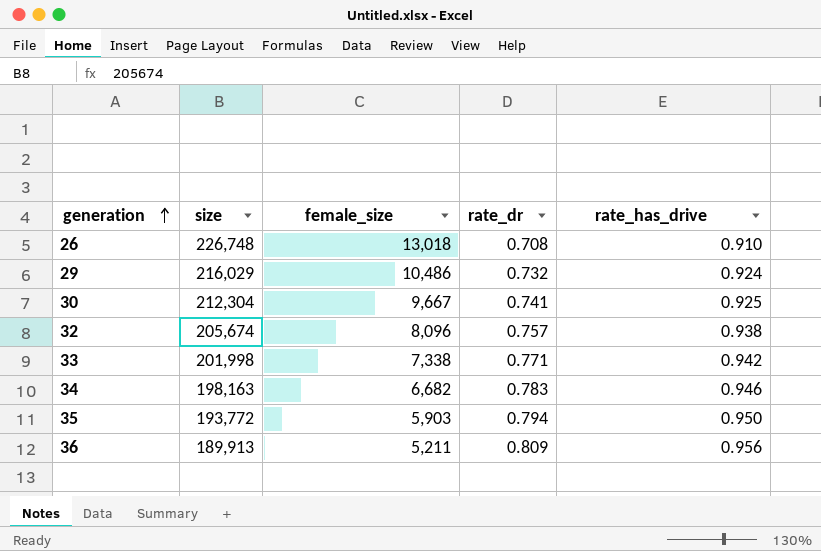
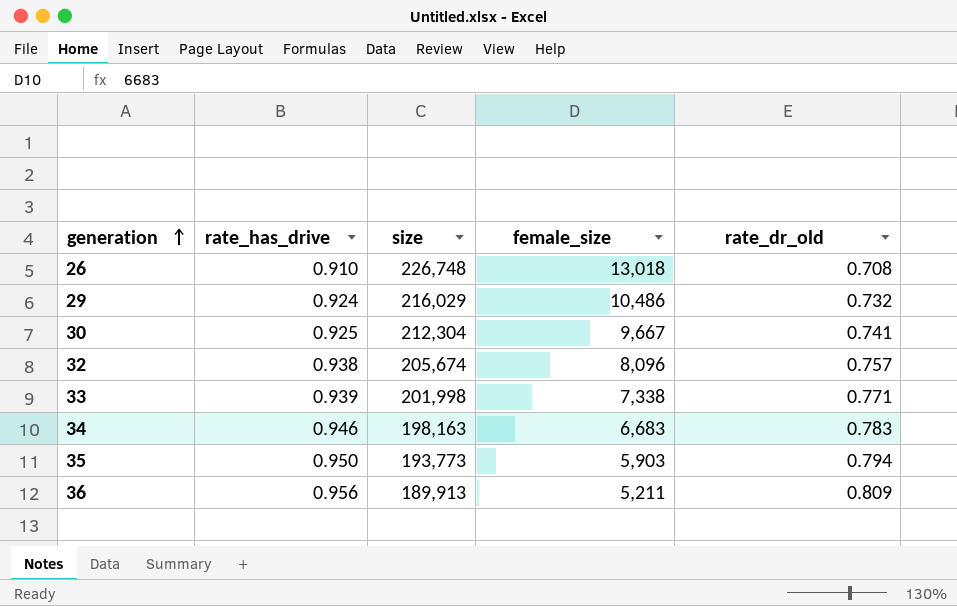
column rate_has_drive | position: 5 -> 2
column name: rate_dr -> rate_dr_old
33 | rate_has_drive: 0.942 -> 0.939
34 | female_size: 6,682 -> 6,683
35 | size: 193,772 -> 193,773

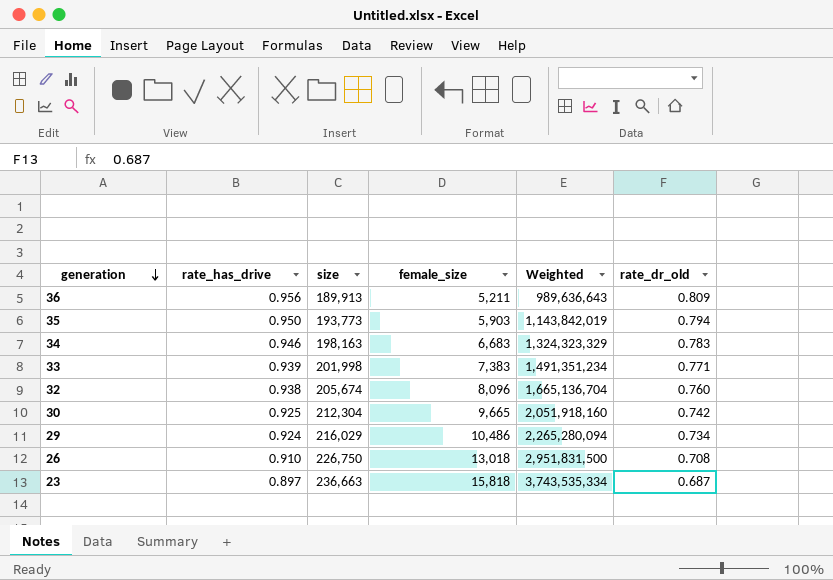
row order: generation ascending -> generation descending
column Weighted | formula: none -> [size] * [female_size]
33 | female_size: 7,338 -> 7,383
32 | rate_dr_old: 0.757 -> 0.760
30 | female_size: 9,667 -> 9,665
30 | rate_dr_old: 0.741 -> 0.742
29 | rate_dr_old: 0.732 -> 0.734
26 | size: 226,748 -> 226,750
row 23: none -> 0.897 | 236,663 | 15,818 | 3,743,535,334 | 0.687

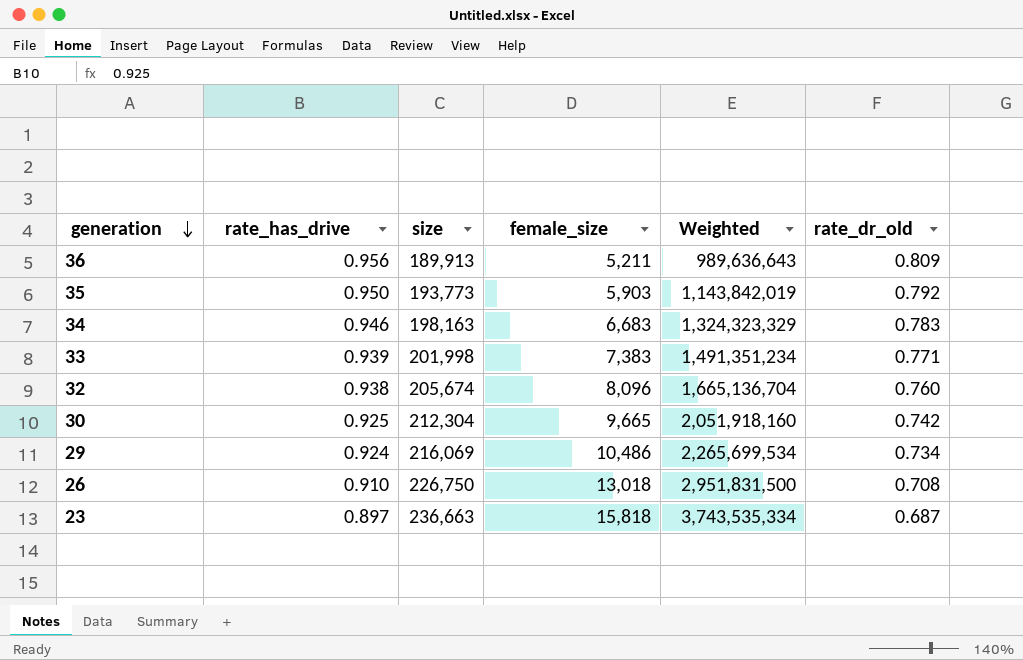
35 | rate_dr_old: 0.794 -> 0.792
29 | size: 216,029 -> 216,069
29 | Weighted: 2,265,280,094 -> 2,265,699,534

